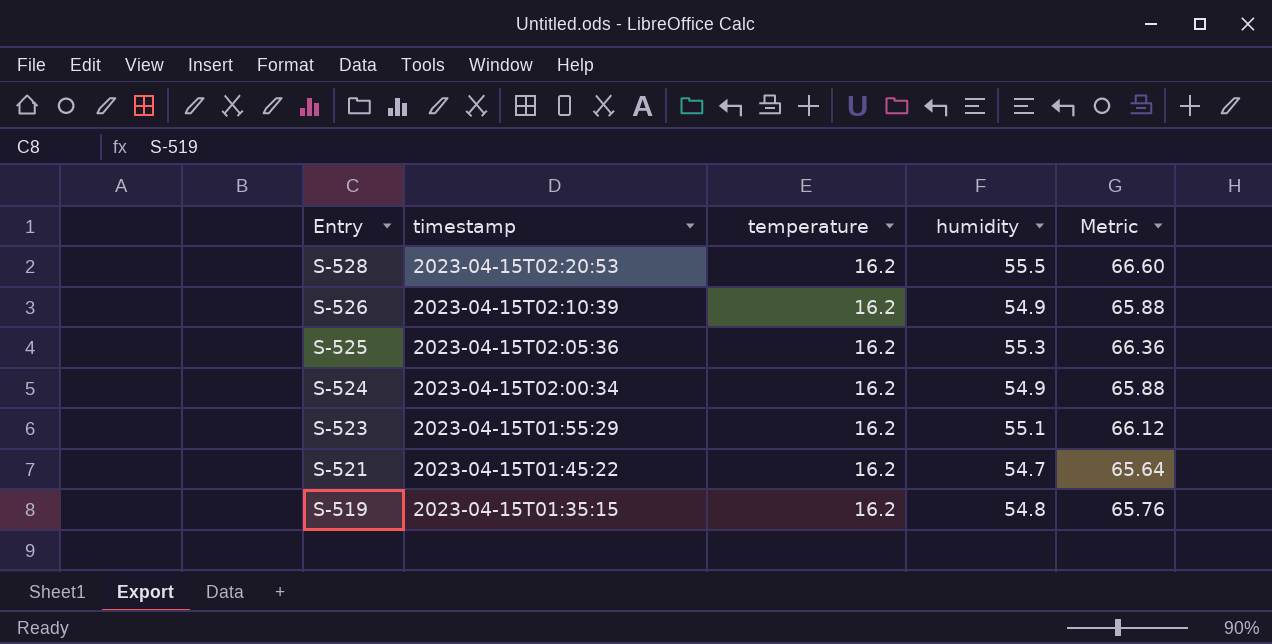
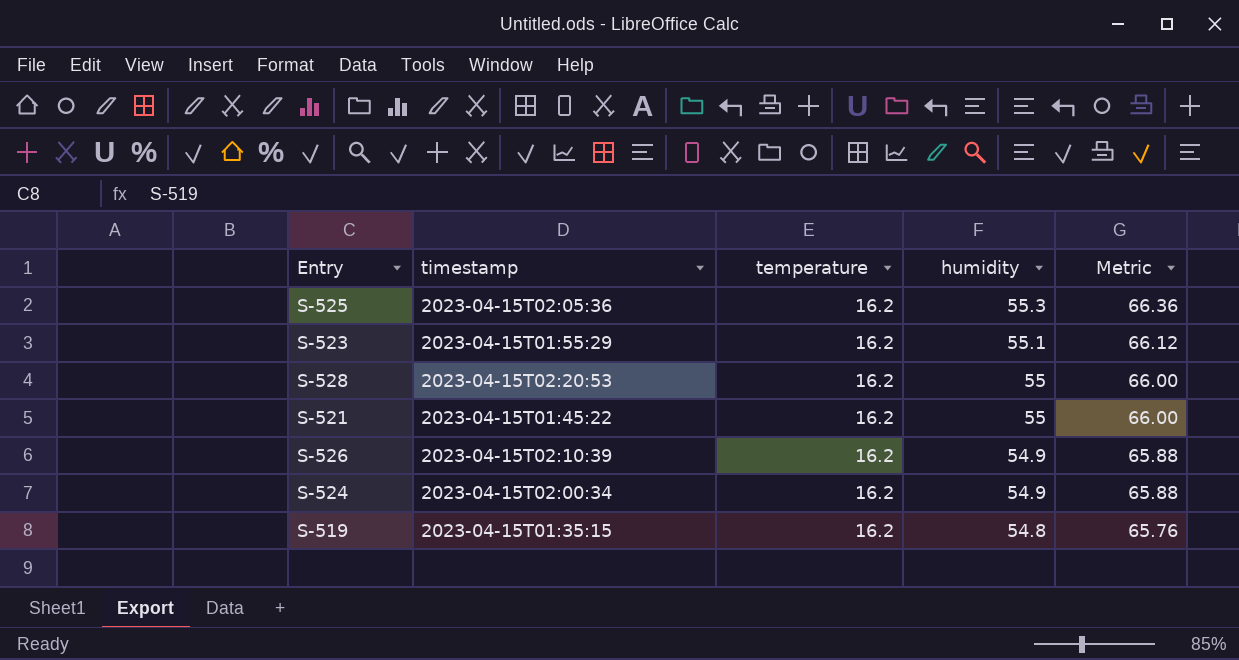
row order: Entry descending -> humidity descending
S-528 | humidity: 55.5 -> 55
S-528 | Metric: 66.60 -> 66.00
S-521 | humidity: 54.7 -> 55
S-521 | Metric: 65.64 -> 66.00

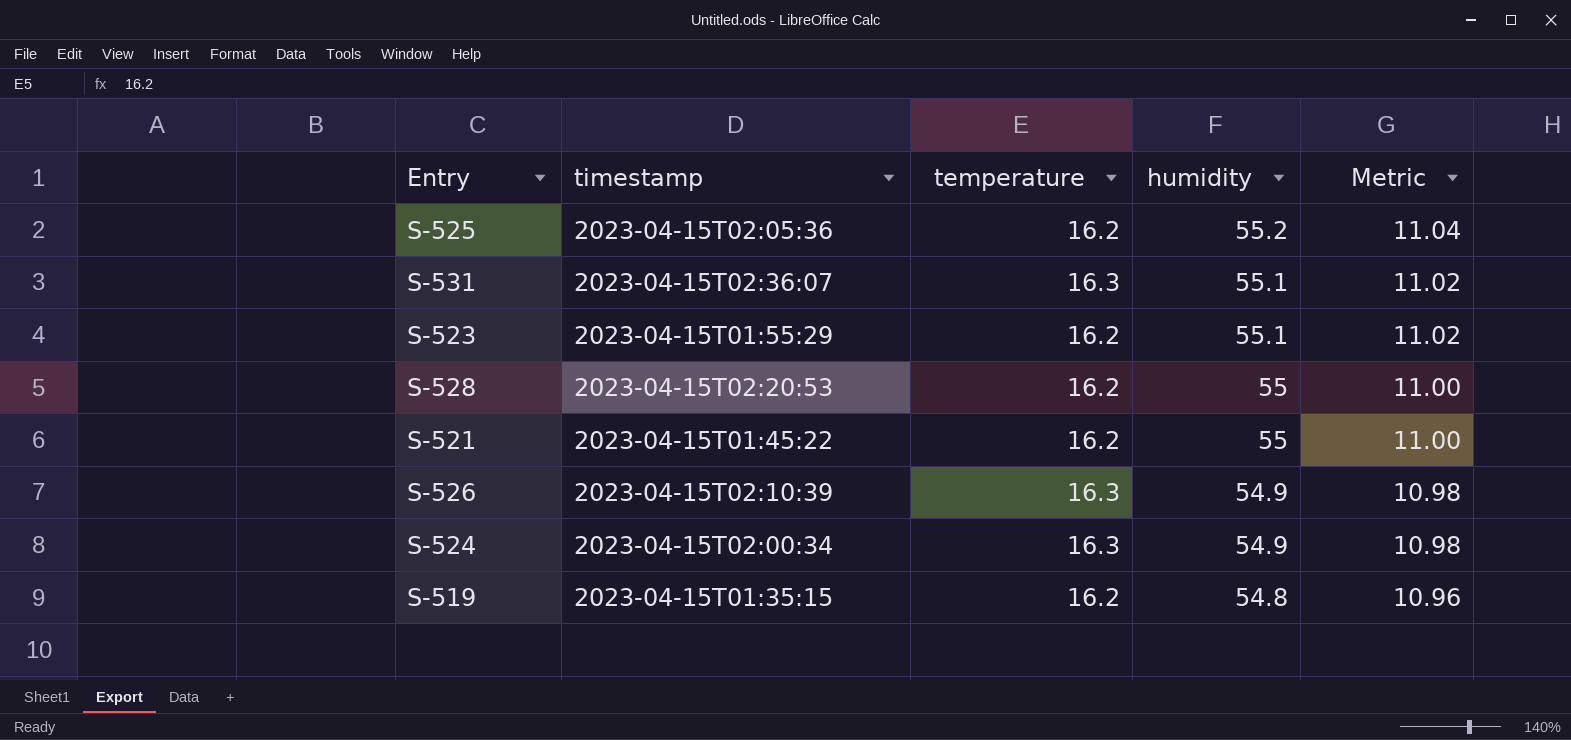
column Metric | formula: [humidity] * 1.2 -> [humidity] * 0.2
S-525 | humidity: 55.3 -> 55.2
row S-531: none -> 2023-04-15T02:36:07 | 16.3 | 55.1 | 11.02
S-526 | temperature: 16.2 -> 16.3
S-524 | temperature: 16.2 -> 16.3

